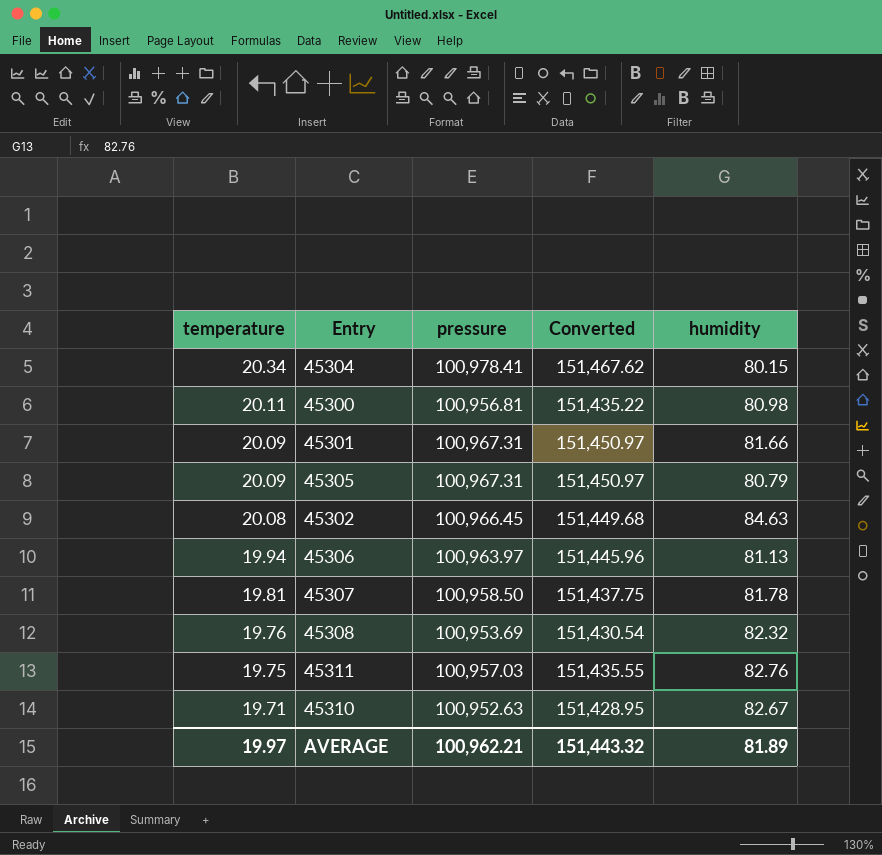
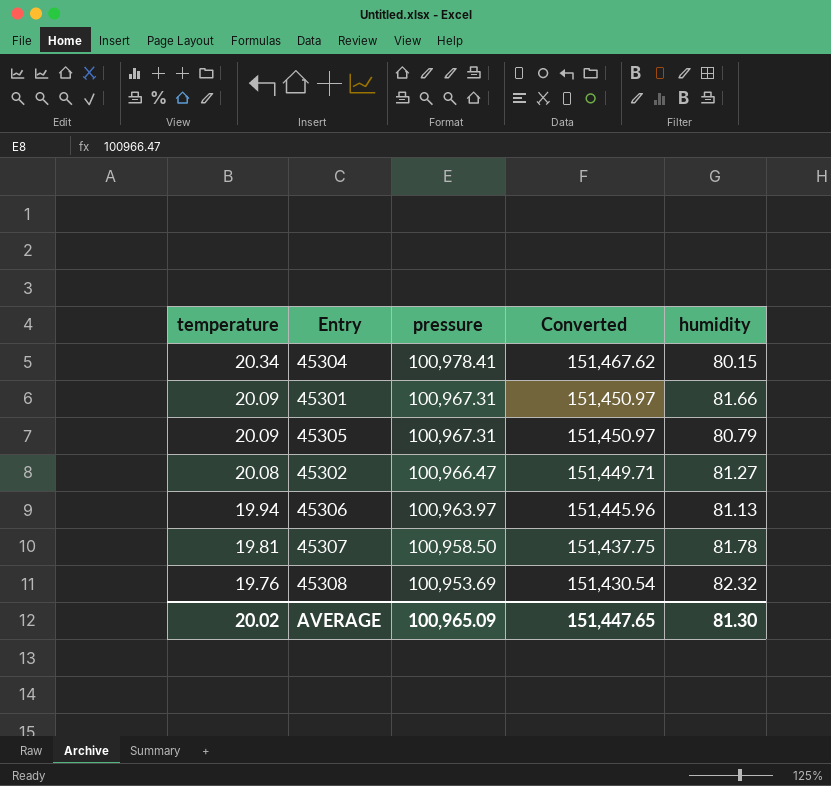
row 45300: 20.11 | 100,956.81 | 151,435.22 | 80.98 -> none
row 45311: 19.75 | 100,957.03 | 151,435.55 | 82.76 -> none
row 45310: 19.71 | 100,952.63 | 151,428.95 | 82.67 -> none
45302 | pressure: 100,966.45 -> 100,966.47
45302 | Converted: 151,449.68 -> 151,449.71
45302 | humidity: 84.63 -> 81.27
AVERAGE | temperature: 19.97 -> 20.02
AVERAGE | pressure: 100,962.21 -> 100,965.09
AVERAGE | Converted: 151,443.32 -> 151,447.65
AVERAGE | humidity: 81.89 -> 81.30

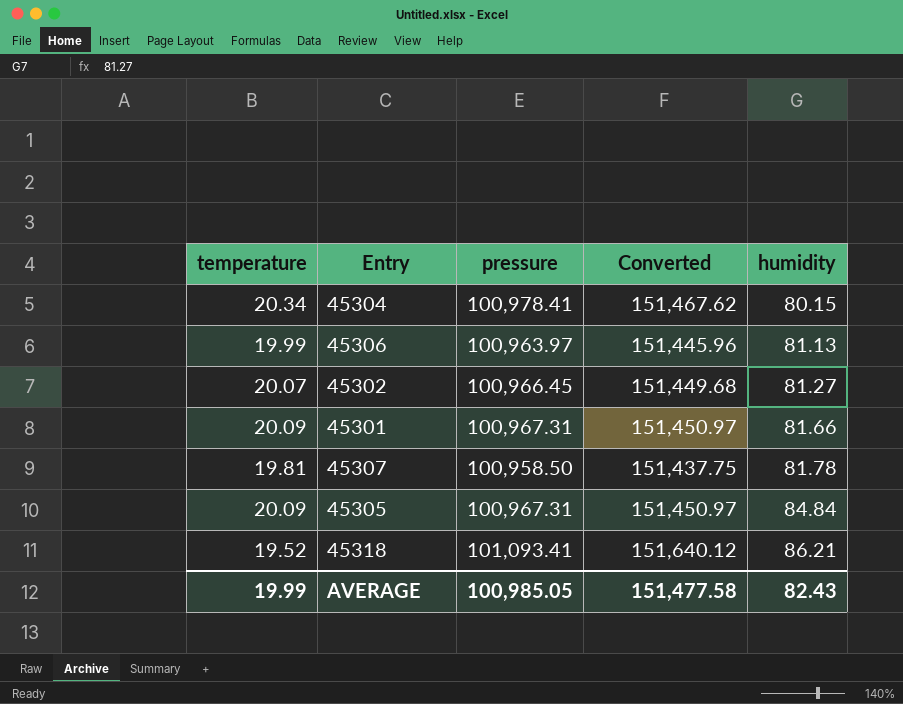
row order: temperature descending -> humidity ascending
row 45308: 19.76 | 100,953.69 | 151,430.54 | 82.32 -> none
45306 | temperature: 19.94 -> 19.99
45302 | temperature: 20.08 -> 20.07
45302 | pressure: 100,966.47 -> 100,966.45
45302 | Converted: 151,449.71 -> 151,449.68
45305 | humidity: 80.79 -> 84.84
row 45318: none -> 19.52 | 101,093.41 | 151,640.12 | 86.21
AVERAGE | temperature: 20.02 -> 19.99
AVERAGE | pressure: 100,965.09 -> 100,985.05
AVERAGE | Converted: 151,447.65 -> 151,477.58
AVERAGE | humidity: 81.30 -> 82.43

